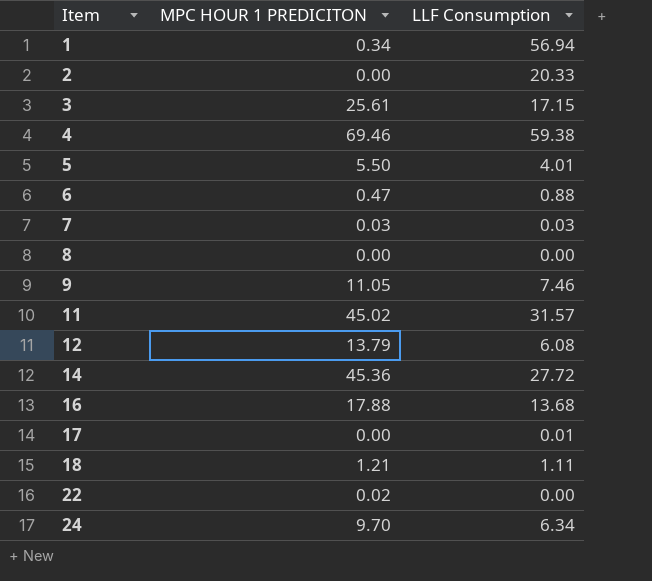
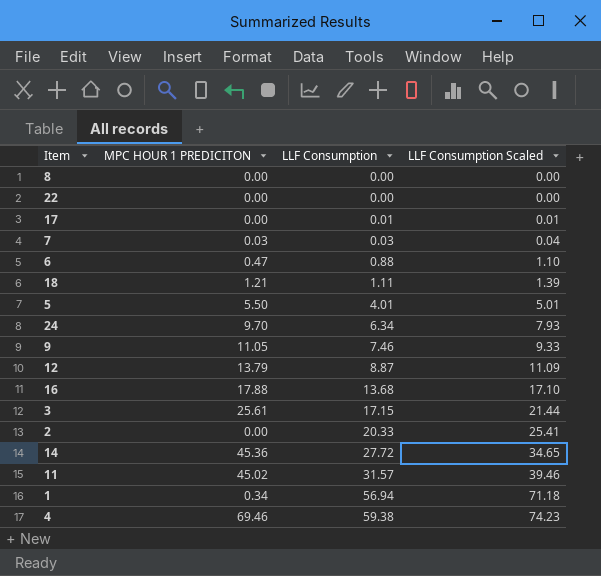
row order: Item ascending -> LLF Consumption ascending
column LLF Consumption Scaled | formula: none -> [LLF Consumption] * 1.25
22 | MPC HOUR 1 PREDICITON: 0.02 -> 0.00
12 | LLF Consumption: 6.08 -> 8.87

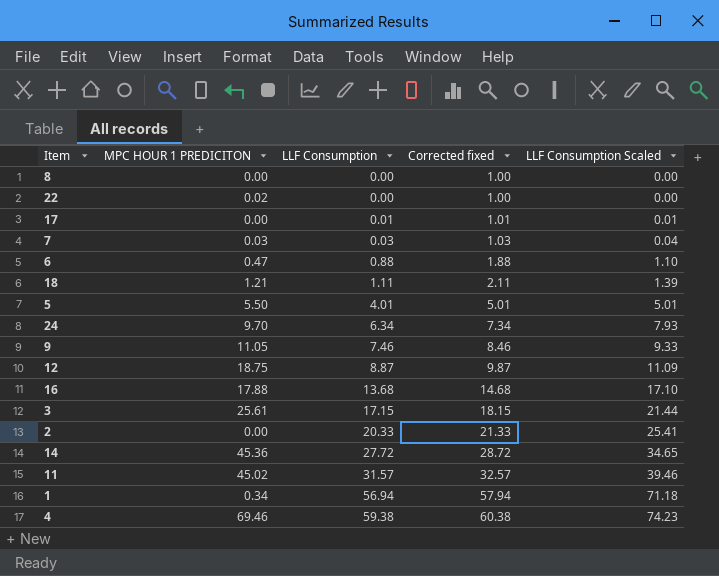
column Corrected fixed | formula: none -> [LLF Consumption] + 1
22 | MPC HOUR 1 PREDICITON: 0.00 -> 0.02
12 | MPC HOUR 1 PREDICITON: 13.79 -> 18.75

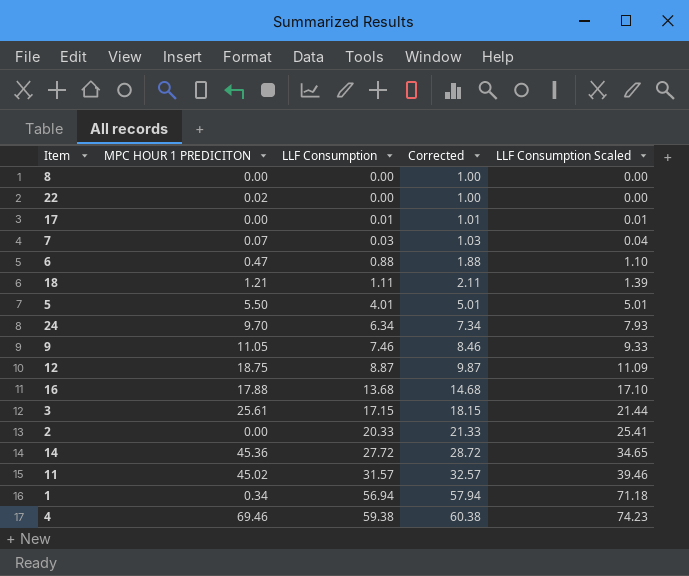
column name: Corrected fixed -> Corrected
7 | MPC HOUR 1 PREDICITON: 0.03 -> 0.07

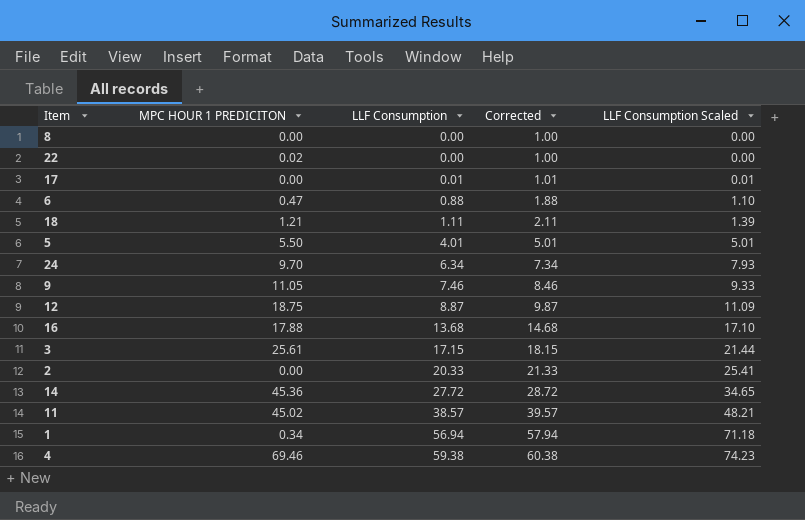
row 7: 0.07 | 0.03 | 1.03 | 0.04 -> none
11 | LLF Consumption: 31.57 -> 38.57
11 | Corrected: 32.57 -> 39.57
11 | LLF Consumption Scaled: 39.46 -> 48.21

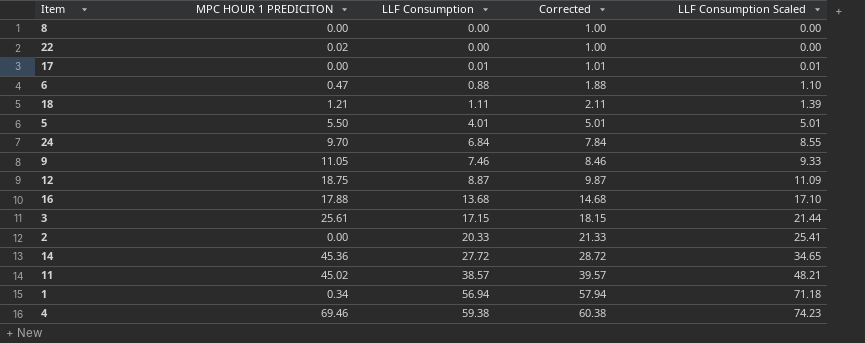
24 | LLF Consumption: 6.34 -> 6.84
24 | Corrected: 7.34 -> 7.84
24 | LLF Consumption Scaled: 7.93 -> 8.55

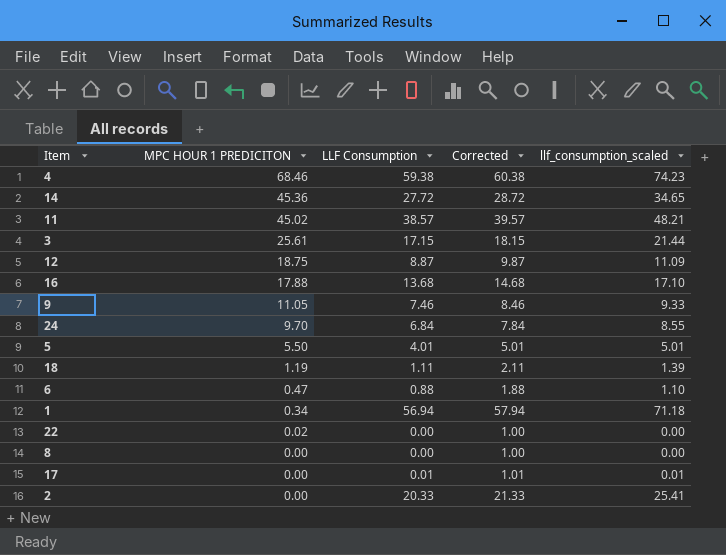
row order: LLF Consumption ascending -> MPC HOUR 1 PREDICITON descending
column name: LLF Consumption Scaled -> llf_consumption_scaled
4 | MPC HOUR 1 PREDICITON: 69.46 -> 68.46
18 | MPC HOUR 1 PREDICITON: 1.21 -> 1.19

